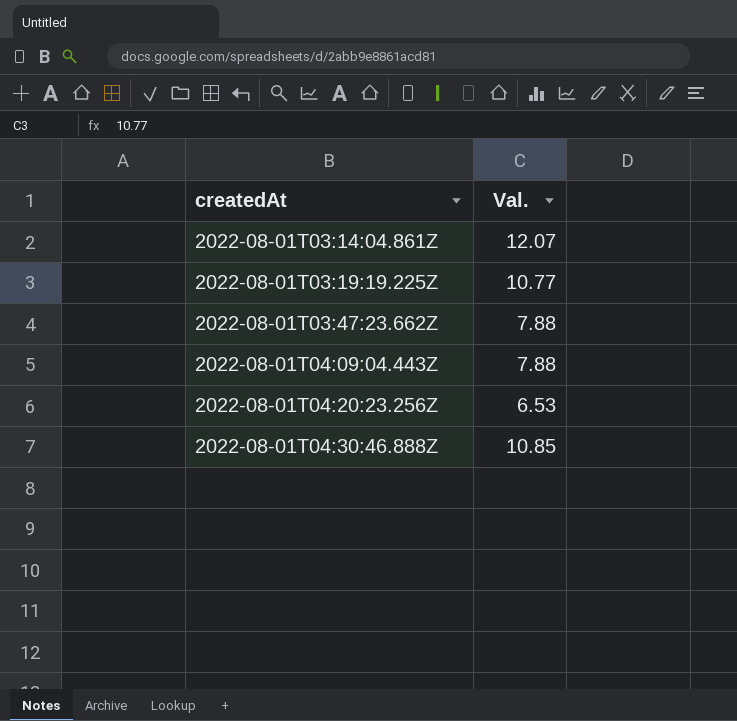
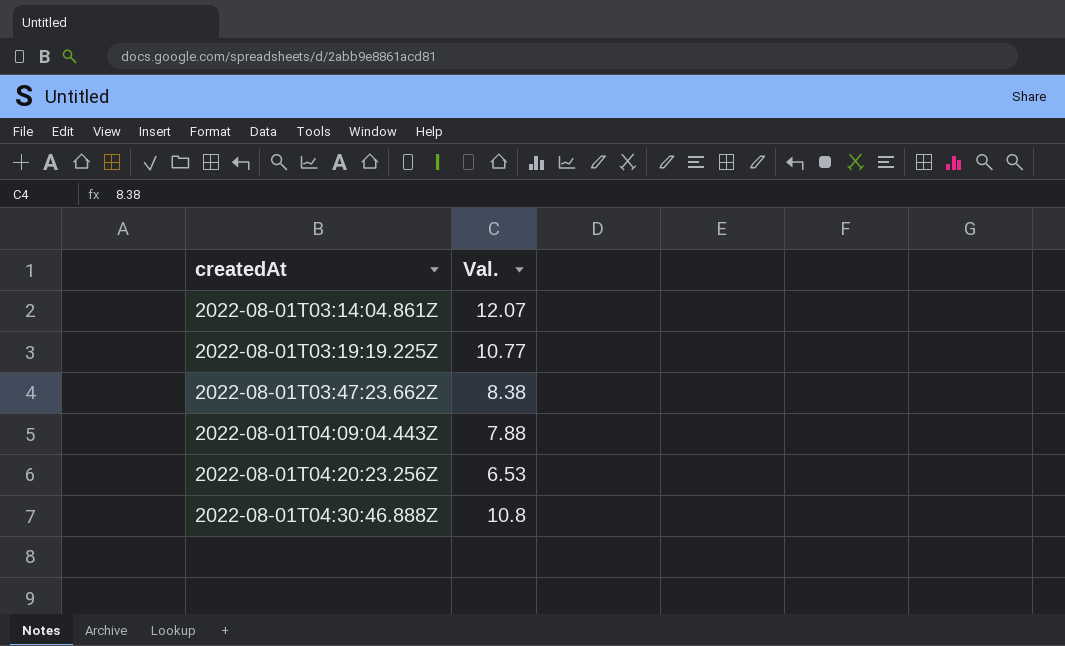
2022-08-01T03:47:23.662Z | Val.: 7.88 -> 8.38
2022-08-01T04:30:46.888Z | Val.: 10.85 -> 10.8

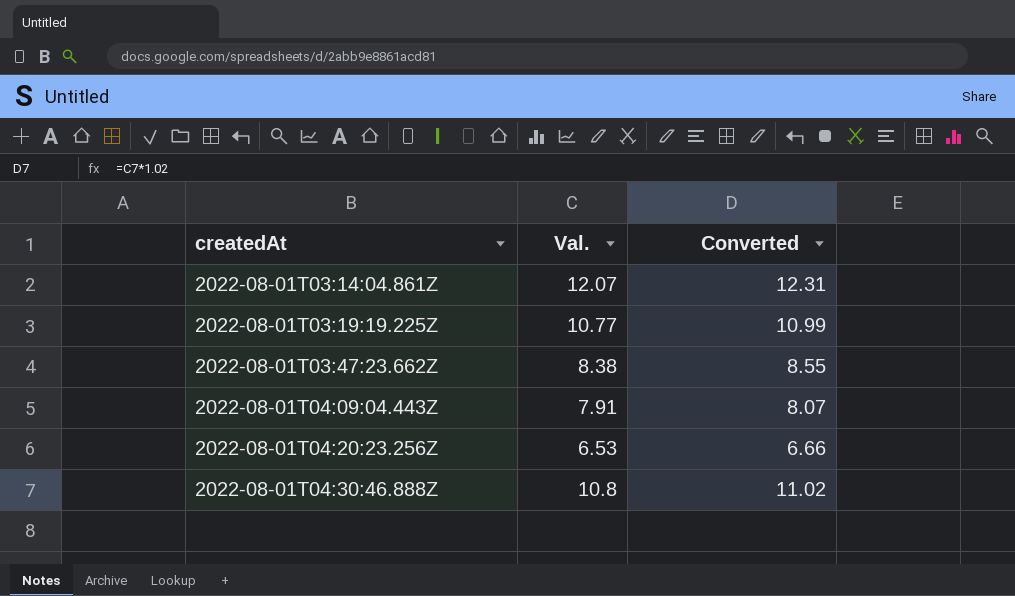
column Converted | formula: none -> [Val.] * 1.02
2022-08-01T04:09:04.443Z | Val.: 7.88 -> 7.91

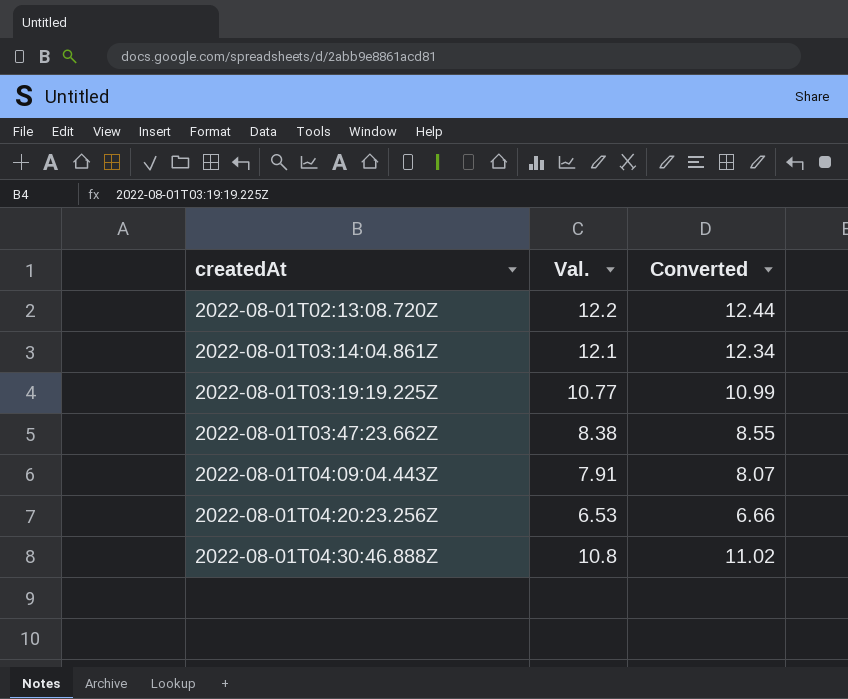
row 2022-08-01T02:13:08.720Z: none -> 12.2 | 12.44
2022-08-01T03:14:04.861Z | Val.: 12.07 -> 12.1
2022-08-01T03:14:04.861Z | Converted: 12.31 -> 12.34

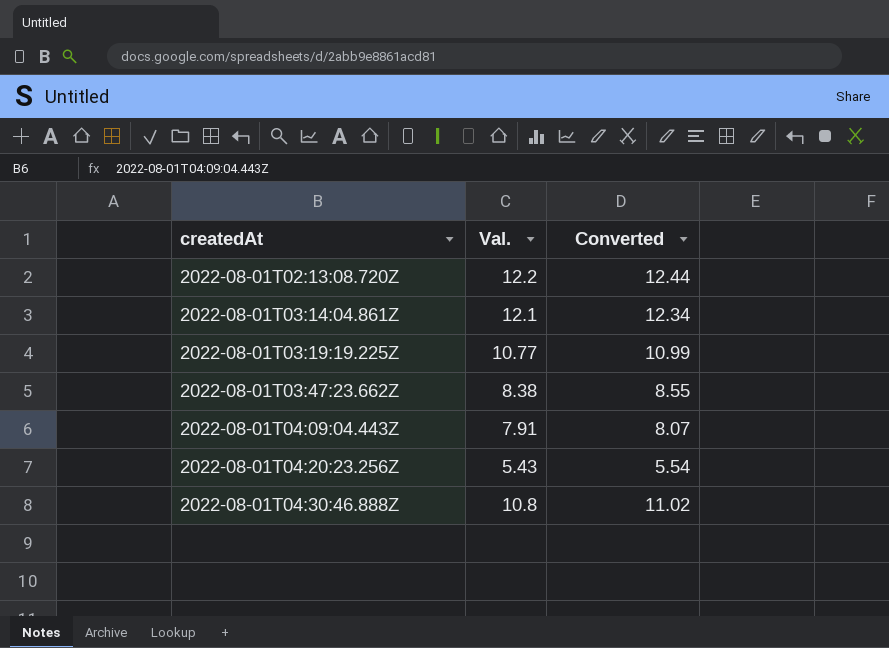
2022-08-01T04:20:23.256Z | Val.: 6.53 -> 5.43
2022-08-01T04:20:23.256Z | Converted: 6.66 -> 5.54

